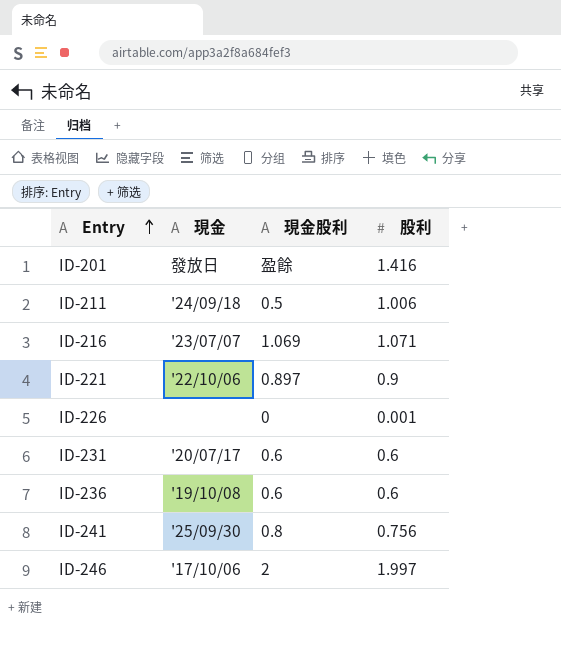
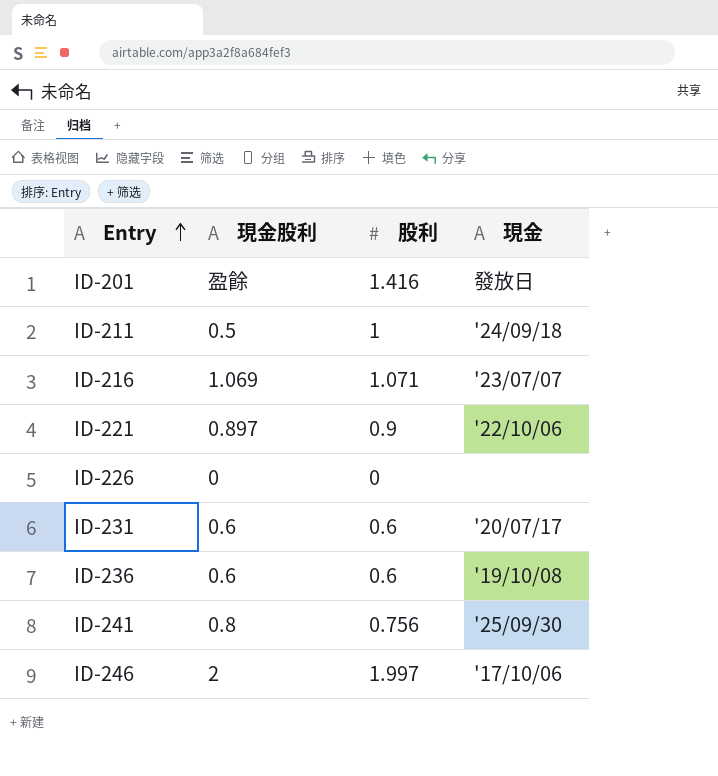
column 現金 | position: 2 -> 4
ID-211 | 股利: 1.006 -> 1
ID-226 | 股利: 0.001 -> 0

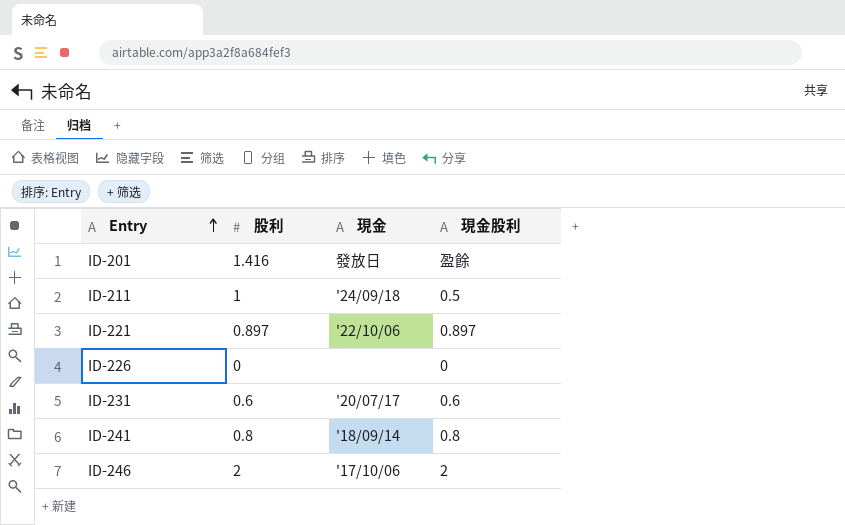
column 現金股利 | position: 2 -> 4
row ID-216: 1.069 | 1.071 | '23/07/07 -> none
row ID-236: 0.6 | 0.6 | '19/10/08 -> none
ID-221 | 股利: 0.9 -> 0.897
ID-241 | 股利: 0.756 -> 0.8
ID-241 | 現金: '25/09/30 -> '18/09/14
ID-246 | 股利: 1.997 -> 2

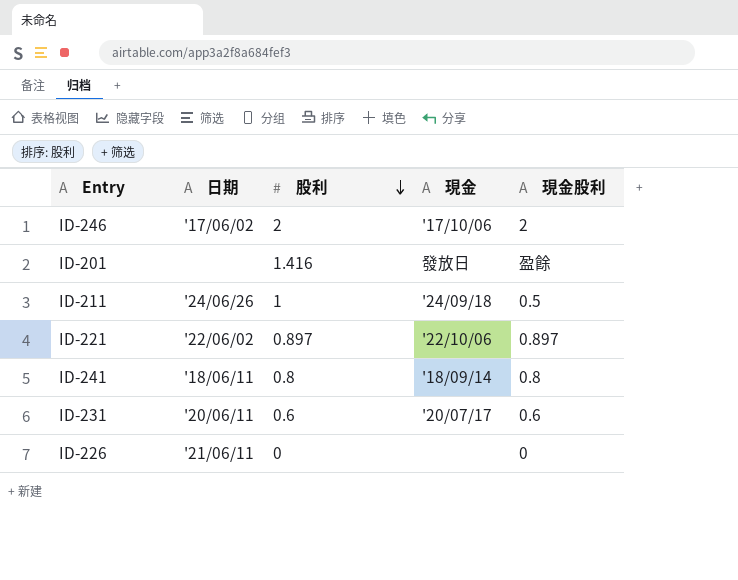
row order: Entry ascending -> 股利 descending
column 日期 | position: none -> 2

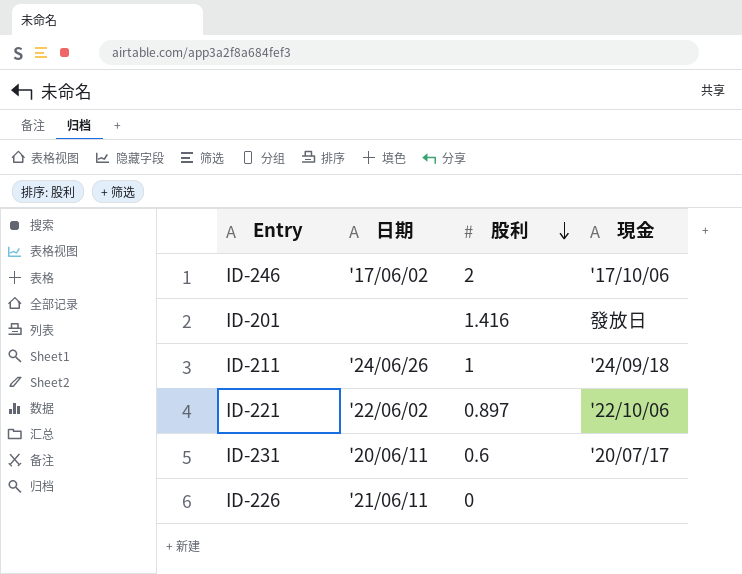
column 現金股利 | position: 5 -> none
row ID-241: '18/06/11 | 0.8 | '18/09/14 | 0.8 -> none

